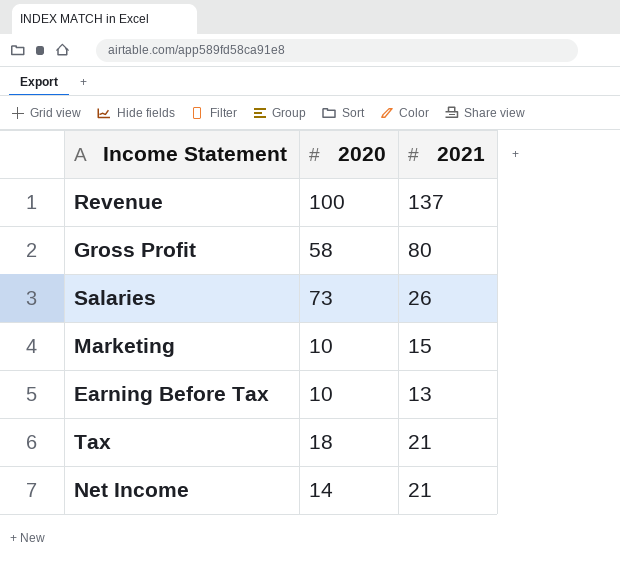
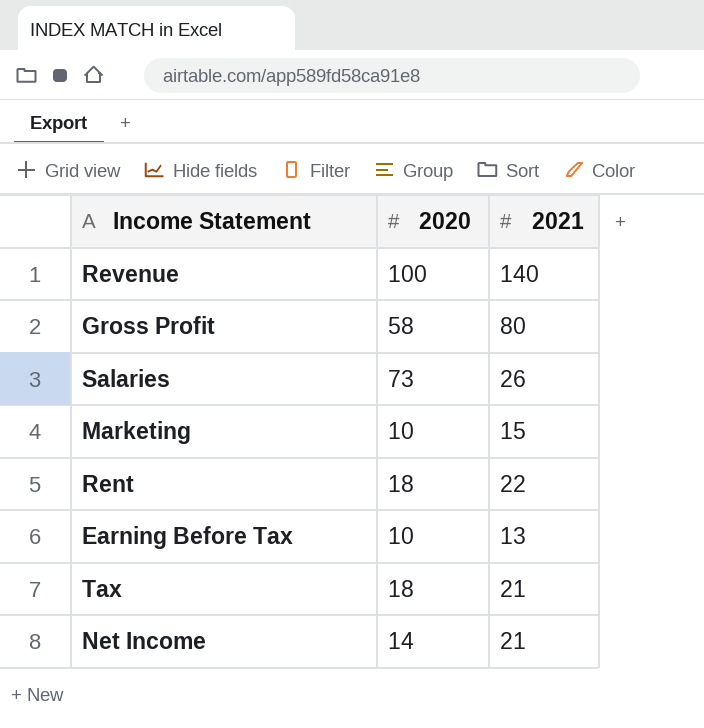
Revenue | 2021: 137 -> 140
row Rent: none -> 18 | 22

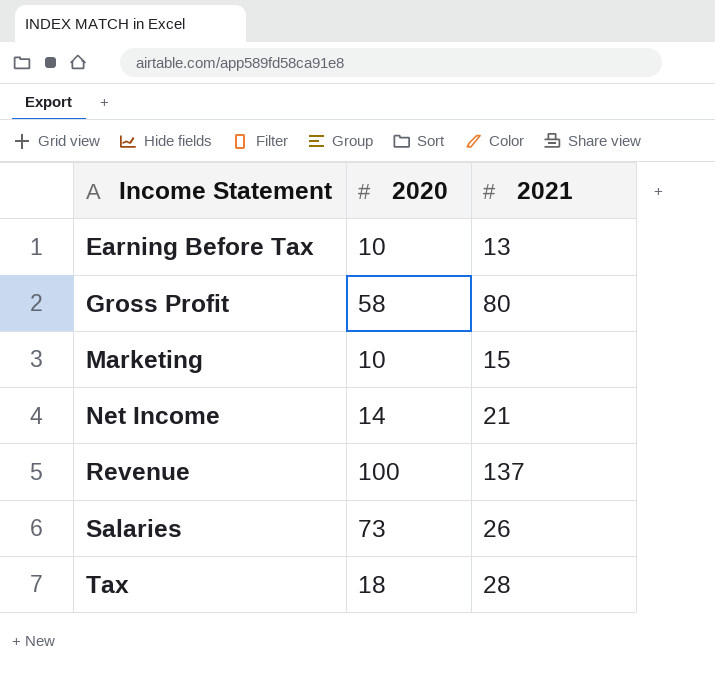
row order: none -> Income Statement ascending
row Rent: 18 | 22 -> none
Revenue | 2021: 140 -> 137
Tax | 2021: 21 -> 28

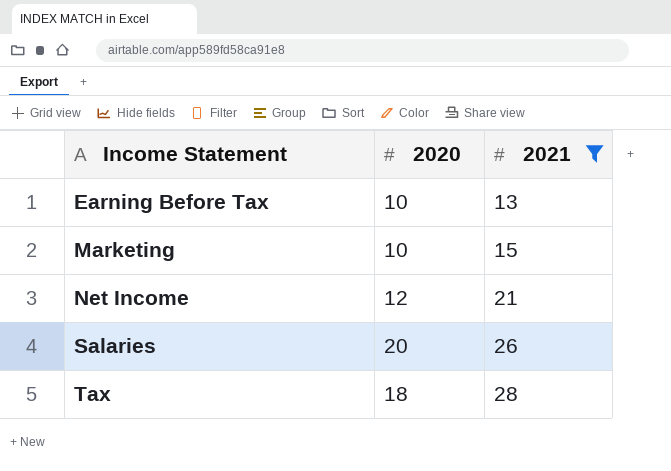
filter: none -> 2021 <= 28
Net Income | 2020: 14 -> 12
Salaries | 2020: 73 -> 20

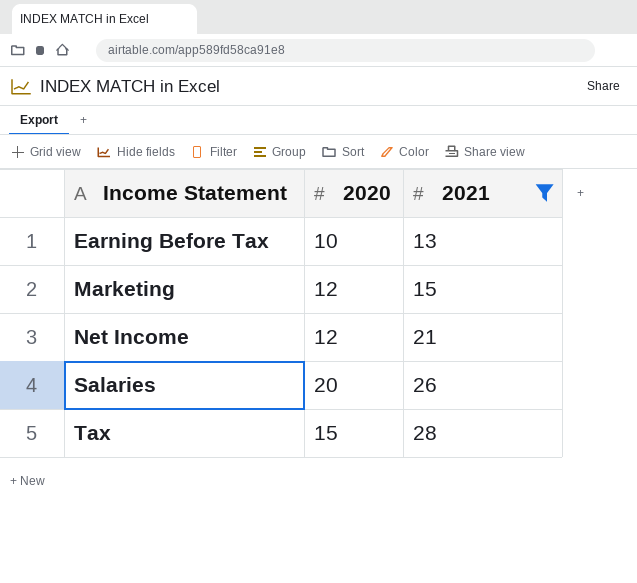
Marketing | 2020: 10 -> 12
Tax | 2020: 18 -> 15

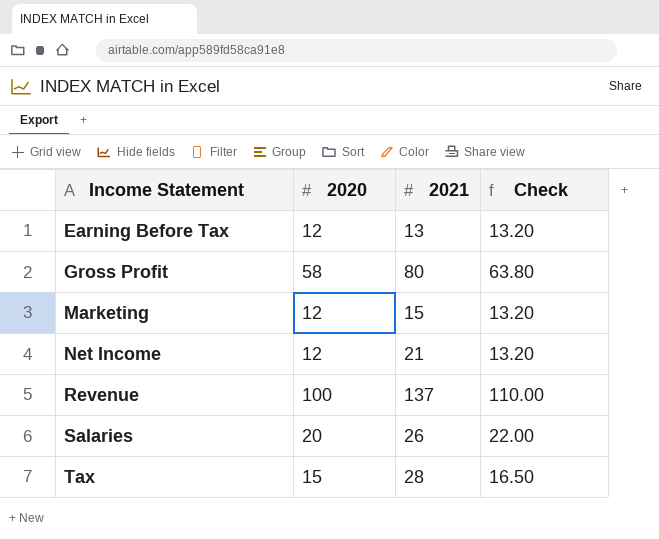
filter: 2021 <= 28 -> none
column Check | formula: none -> [2020] * 1.1
Earning Before Tax | 2020: 10 -> 12

